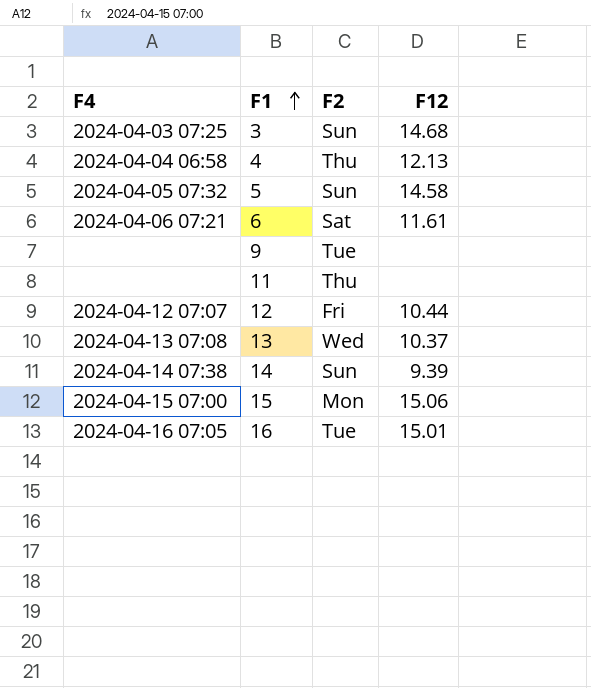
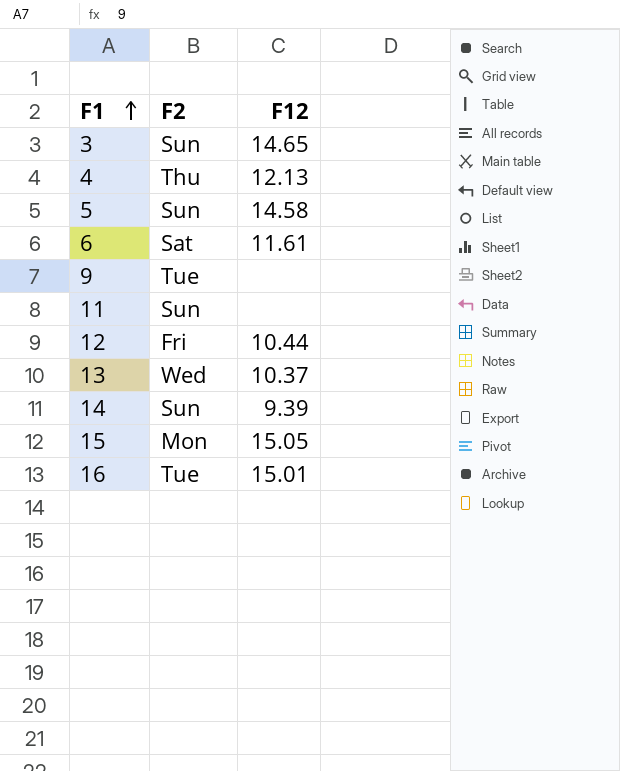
column F4 | position: 1 -> none
3 | F12: 14.68 -> 14.65
11 | F2: Thu -> Sun
15 | F12: 15.06 -> 15.05

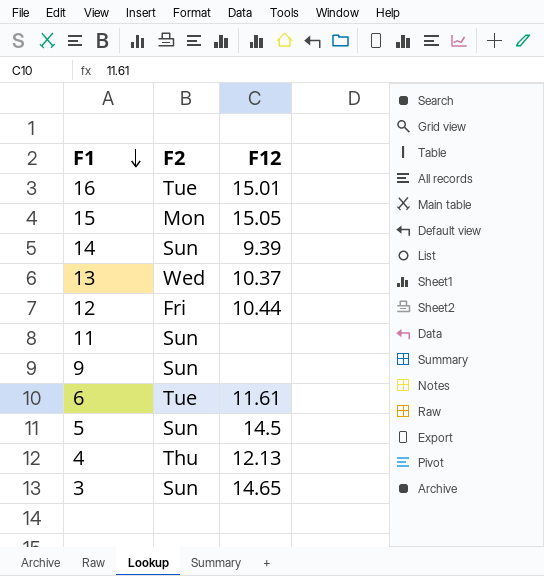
row order: F1 ascending -> F1 descending
9 | F2: Tue -> Sun
6 | F2: Sat -> Tue
5 | F12: 14.58 -> 14.5

